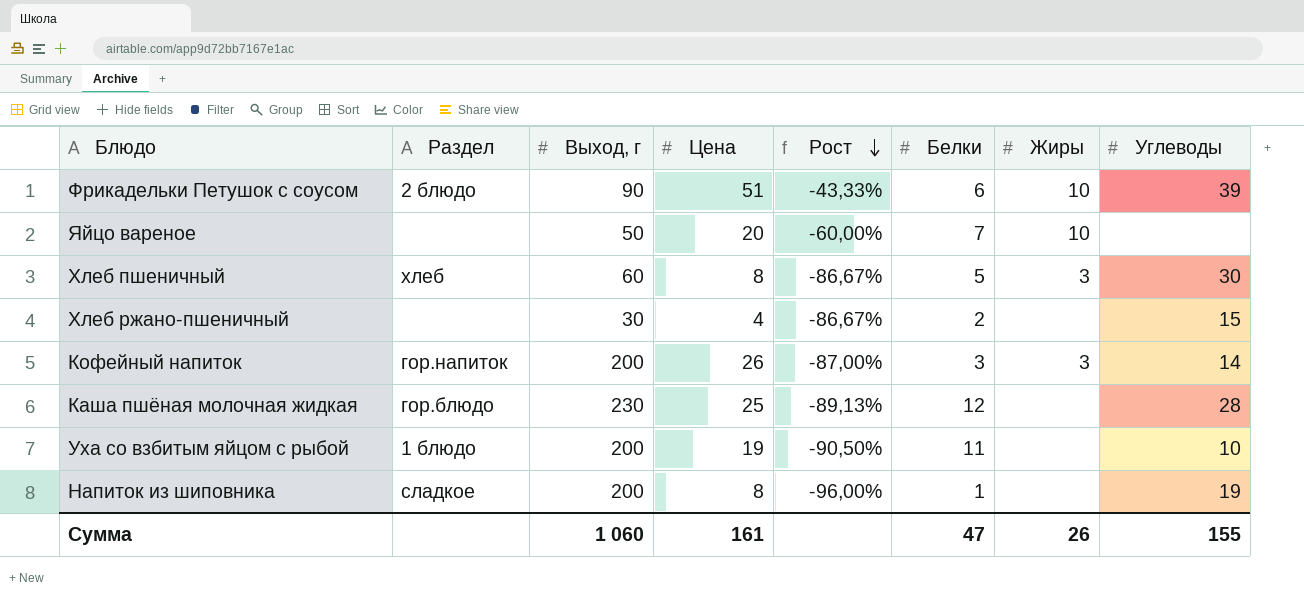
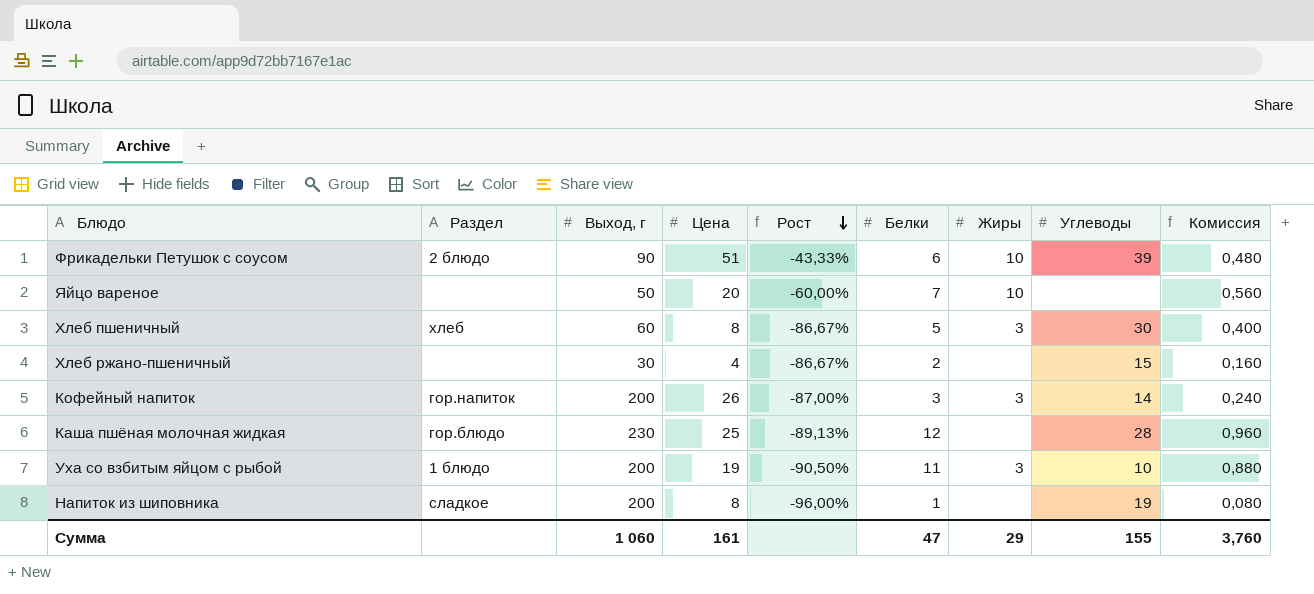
column Комиссия | formula: none -> [Белки] * 0,08
Уха со взбитым яйцом с рыбой | Жиры: none -> 3
Сумма | Жиры: 26 -> 29

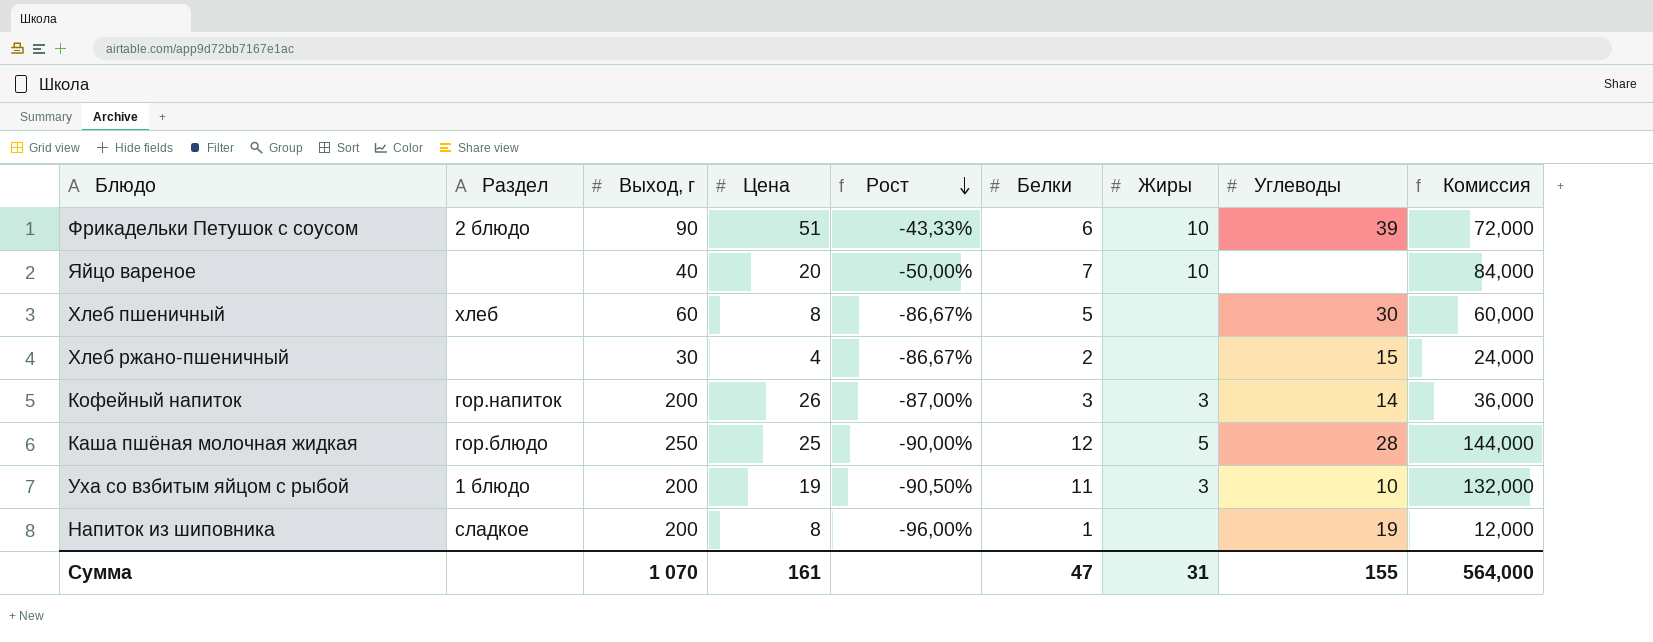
column Комиссия | formula: [Белки] * 0,08 -> [Белки] * 12
Яйцо вареное | Выход, г: 50 -> 40
Яйцо вареное | Рост: -60,00% -> -50,00%
Хлеб пшеничный | Жиры: 3 -> none
Каша пшёная молочная жидкая | Выход, г: 230 -> 250
Каша пшёная молочная жидкая | Рост: -89,13% -> -90,00%
Каша пшёная молочная жидкая | Жиры: none -> 5
Сумма | Выход, г: 1 060 -> 1 070
Сумма | Жиры: 29 -> 31
Сумма | Комиссия: 3,760 -> 564,000

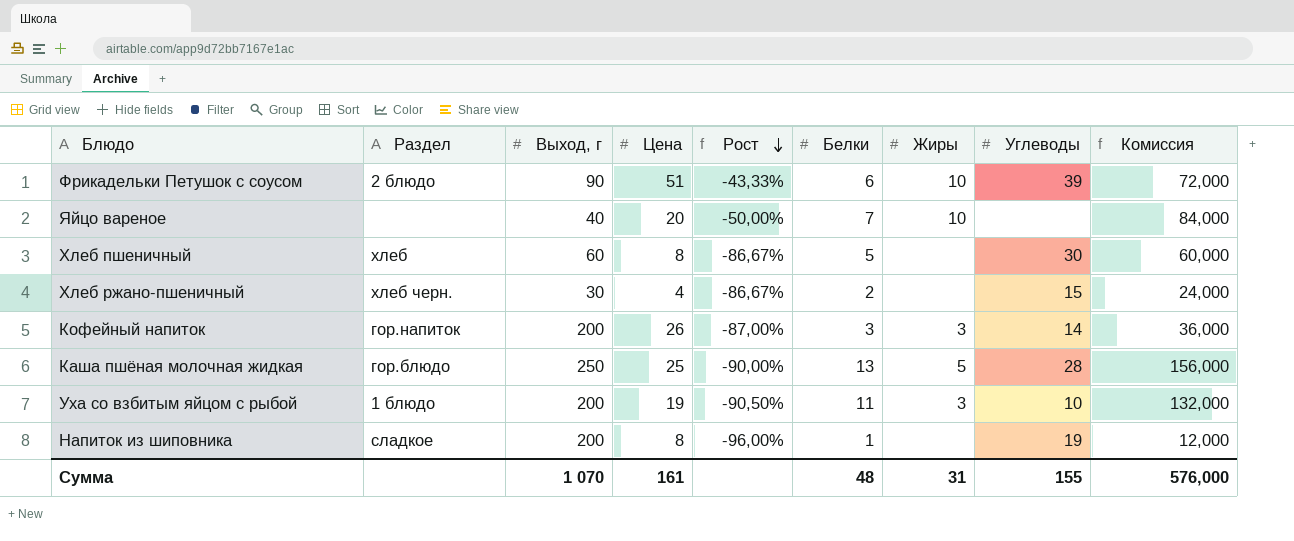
Хлеб ржано-пшеничный | Раздел: none -> хлеб черн.
Каша пшёная молочная жидкая | Белки: 12 -> 13
Каша пшёная молочная жидкая | Комиссия: 144,000 -> 156,000
Сумма | Белки: 47 -> 48
Сумма | Комиссия: 564,000 -> 576,000

